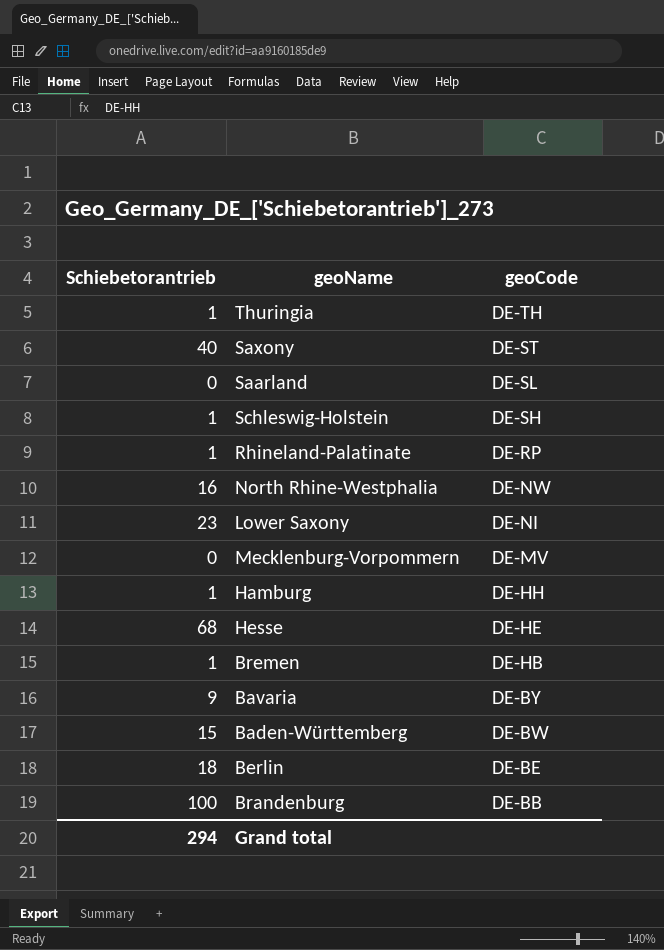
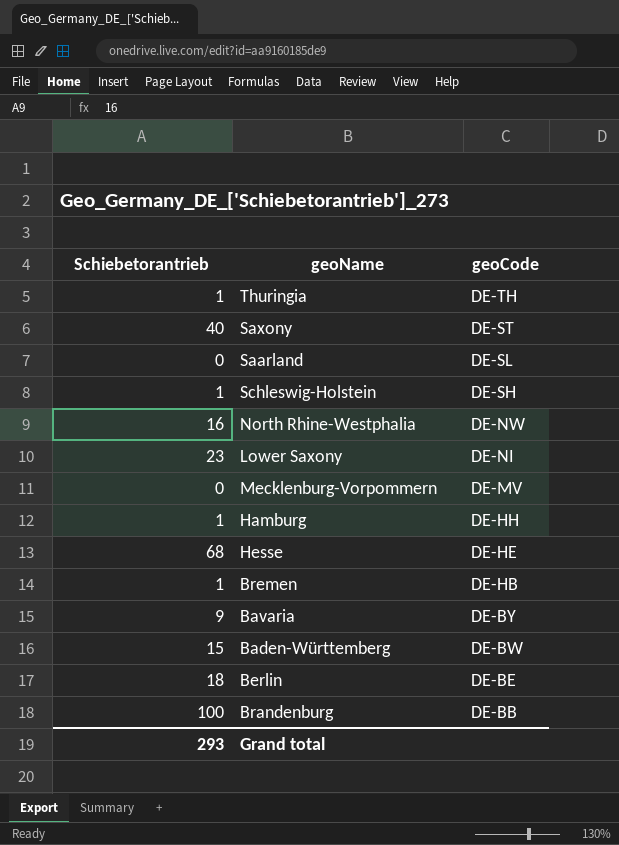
row Rhineland-Palatinate: 1 | DE-RP -> none
Grand total | Schiebetorantrieb: 294 -> 293

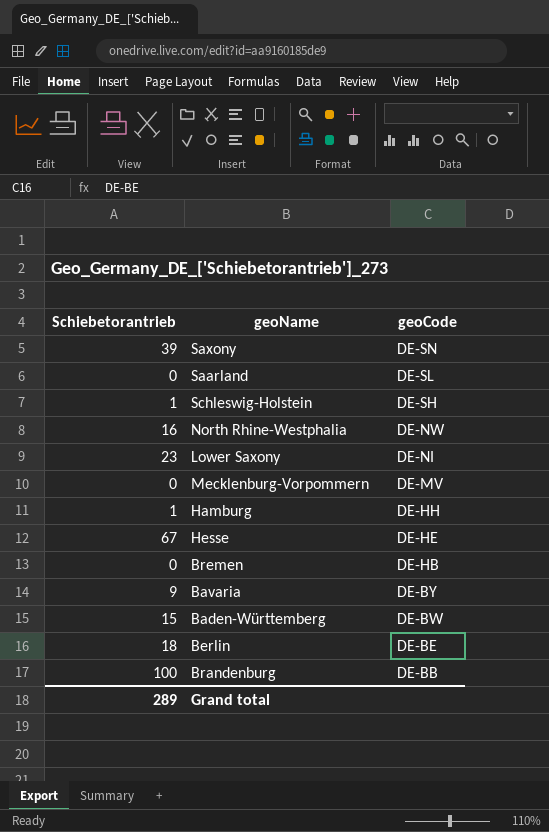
row Thuringia: 1 | DE-TH -> none
Saxony | Schiebetorantrieb: 40 -> 39
Saxony | geoCode: DE-ST -> DE-SN
Hesse | Schiebetorantrieb: 68 -> 67
Bremen | Schiebetorantrieb: 1 -> 0
Grand total | Schiebetorantrieb: 293 -> 289

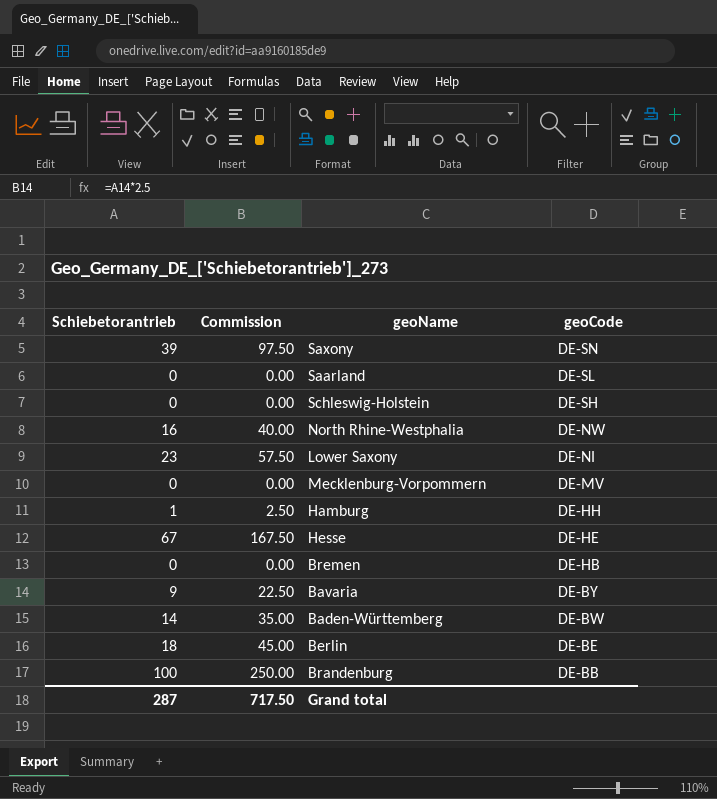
column Commission | formula: none -> [Schiebetorantrieb] * 2.5
Schleswig-Holstein | Schiebetorantrieb: 1 -> 0
Baden-Württemberg | Schiebetorantrieb: 15 -> 14
Grand total | Schiebetorantrieb: 289 -> 287

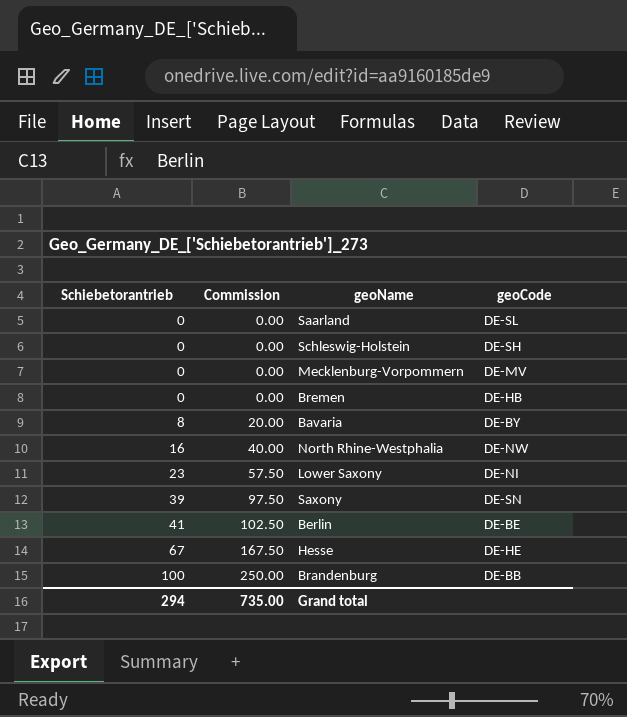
row order: geoCode descending -> Schiebetorantrieb ascending
row Hamburg: 1 | 2.50 | DE-HH -> none
row Baden-Württemberg: 14 | 35.00 | DE-BW -> none
Bavaria | Schiebetorantrieb: 9 -> 8
Bavaria | Commission: 22.50 -> 20.00
Berlin | Schiebetorantrieb: 18 -> 41
Berlin | Commission: 45.00 -> 102.50
Grand total | Schiebetorantrieb: 287 -> 294
Grand total | Commission: 717.50 -> 735.00

